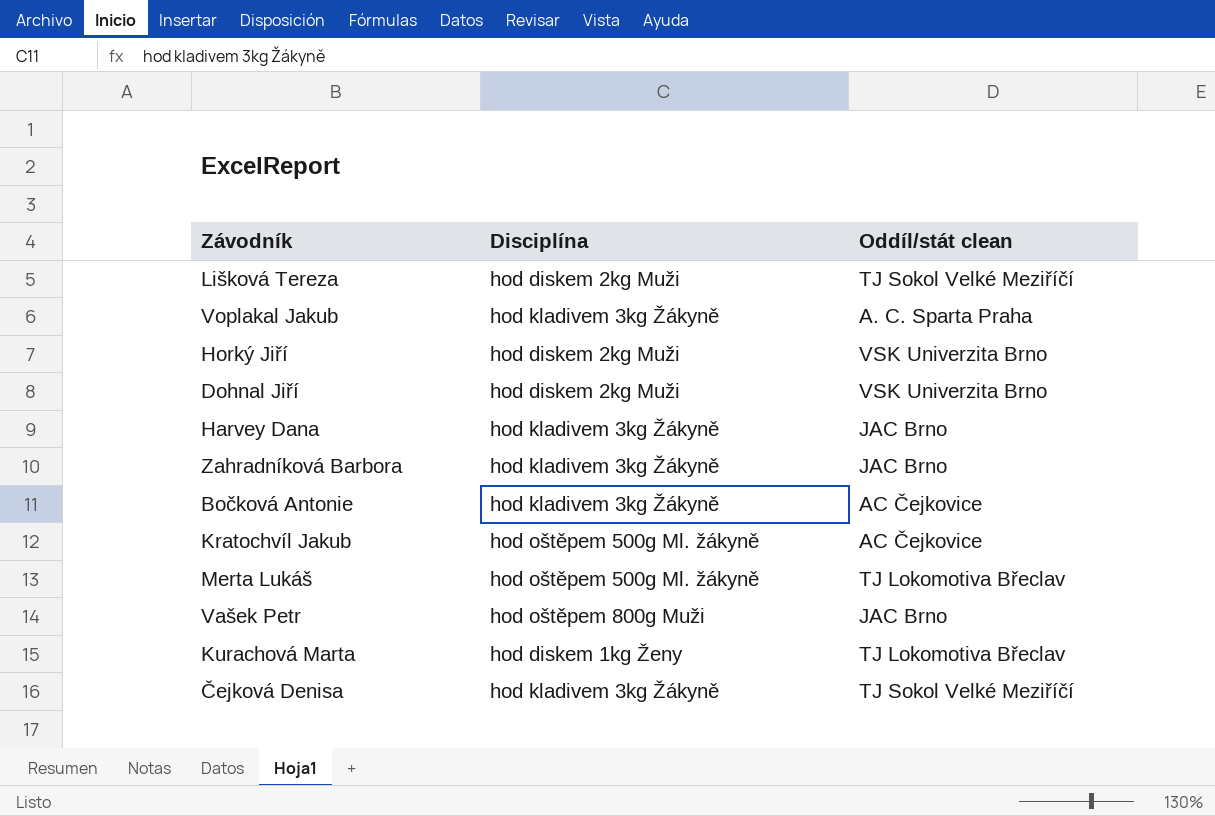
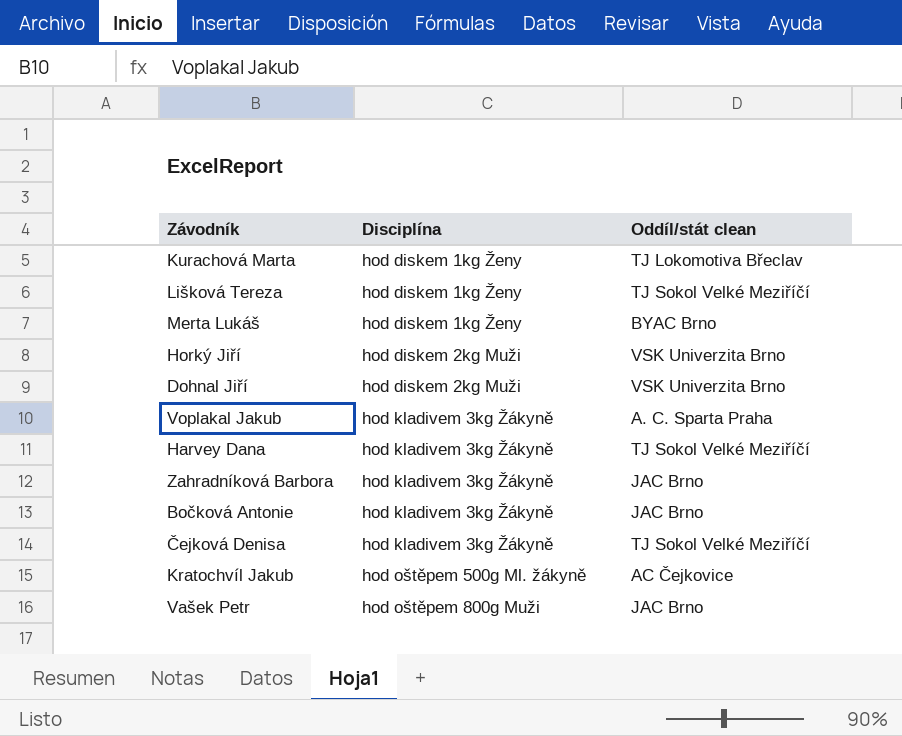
row order: none -> Disciplína ascending
Lišková Tereza | Disciplína: hod diskem 2kg Muži -> hod diskem 1kg Ženy
Merta Lukáš | Disciplína: hod oštěpem 500g Ml. žákyně -> hod diskem 1kg Ženy
Merta Lukáš | Oddíl/stát clean: TJ Lokomotiva Břeclav -> BYAC Brno
Harvey Dana | Oddíl/stát clean: JAC Brno -> TJ Sokol Velké Meziříčí
Bočková Antonie | Oddíl/stát clean: AC Čejkovice -> JAC Brno

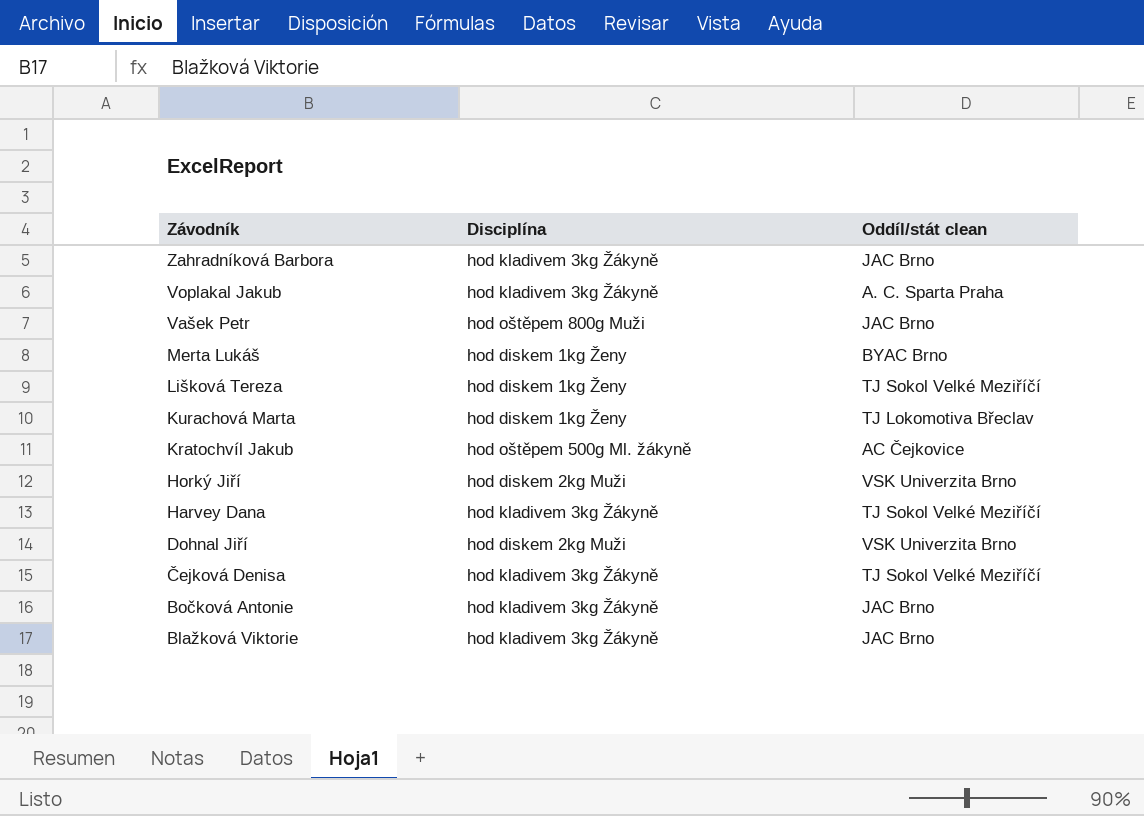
row order: Disciplína ascending -> Závodník descending
row Blažková Viktorie: none -> hod kladivem 3kg Žákyně | JAC Brno

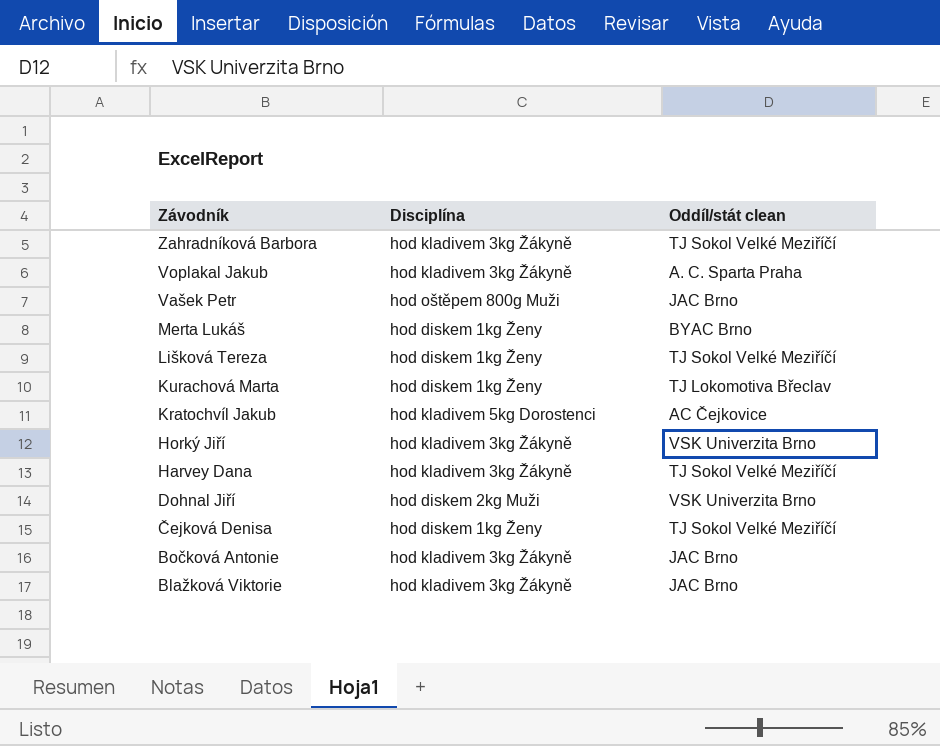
Zahradníková Barbora | Oddíl/stát clean: JAC Brno -> TJ Sokol Velké Meziříčí
Kratochvíl Jakub | Disciplína: hod oštěpem 500g Ml. žákyně -> hod kladivem 5kg Dorostenci
Horký Jiří | Disciplína: hod diskem 2kg Muži -> hod kladivem 3kg Žákyně
Čejková Denisa | Disciplína: hod kladivem 3kg Žákyně -> hod diskem 1kg Ženy

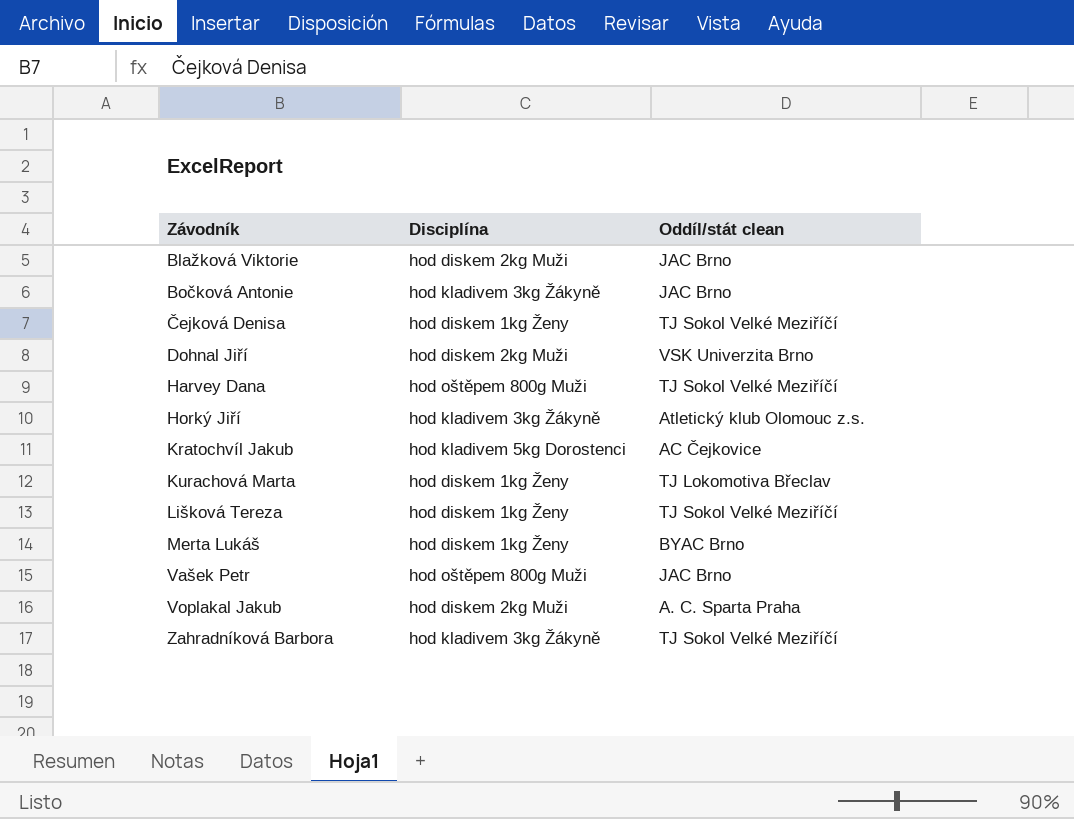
row order: Závodník descending -> Závodník ascending
Blažková Viktorie | Disciplína: hod kladivem 3kg Žákyně -> hod diskem 2kg Muži
Harvey Dana | Disciplína: hod kladivem 3kg Žákyně -> hod oštěpem 800g Muži
Horký Jiří | Oddíl/stát clean: VSK Univerzita Brno -> Atletický klub Olomouc z.s.
Voplakal Jakub | Disciplína: hod kladivem 3kg Žákyně -> hod diskem 2kg Muži

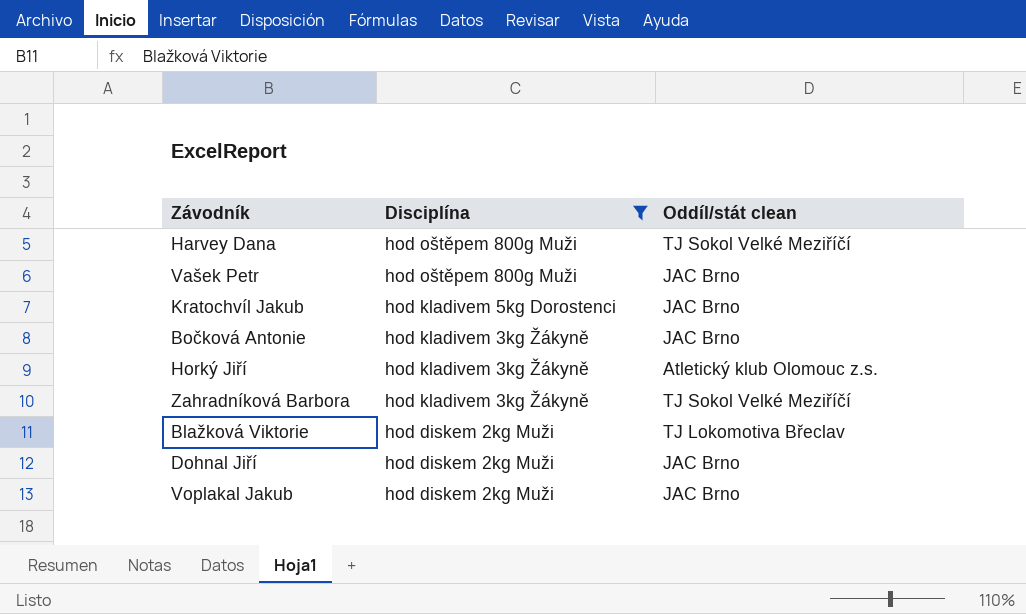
filter: none -> Disciplína != hod diskem 1kg Ženy
row order: Závodník ascending -> Disciplína descending
Kratochvíl Jakub | Oddíl/stát clean: AC Čejkovice -> JAC Brno
Blažková Viktorie | Oddíl/stát clean: JAC Brno -> TJ Lokomotiva Břeclav
Dohnal Jiří | Oddíl/stát clean: VSK Univerzita Brno -> JAC Brno
Voplakal Jakub | Oddíl/stát clean: A. C. Sparta Praha -> JAC Brno

